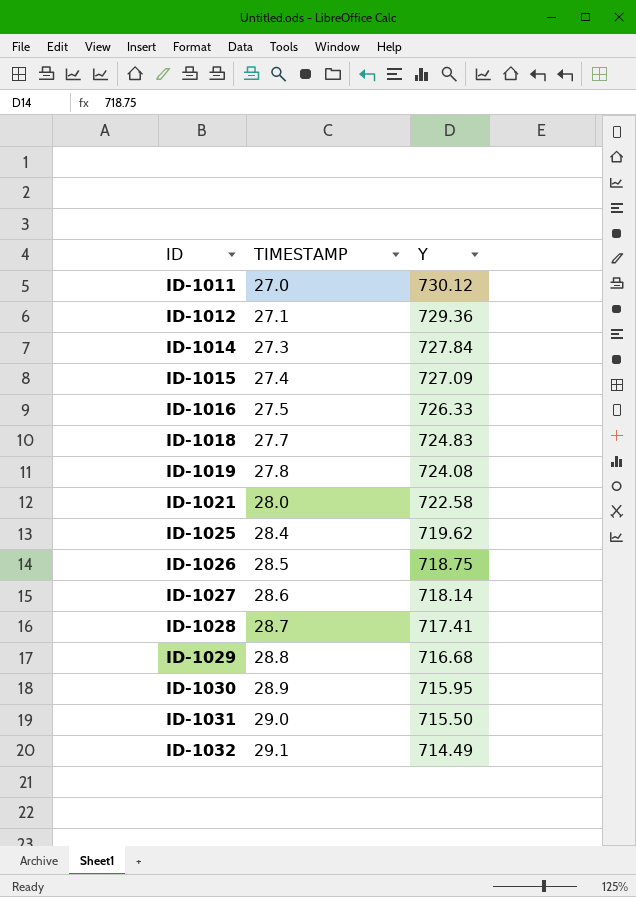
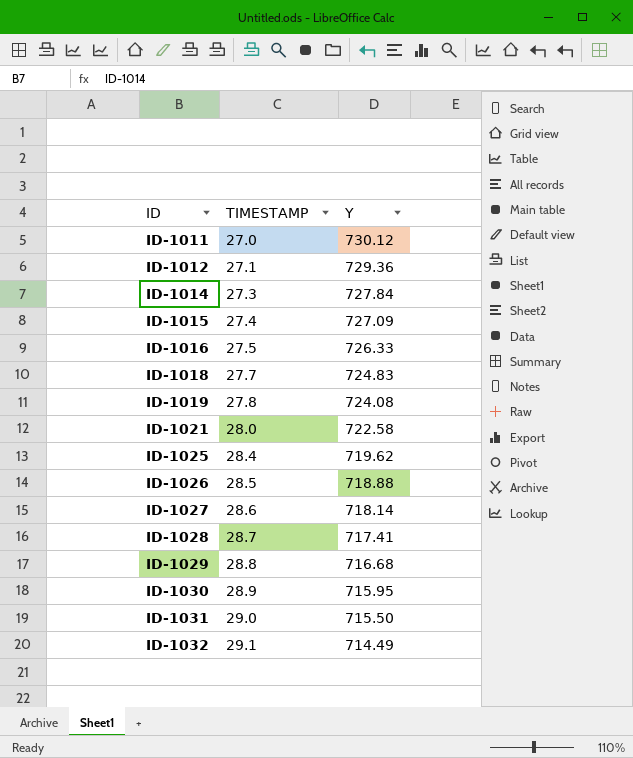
ID-1026 | Y: 718.75 -> 718.88

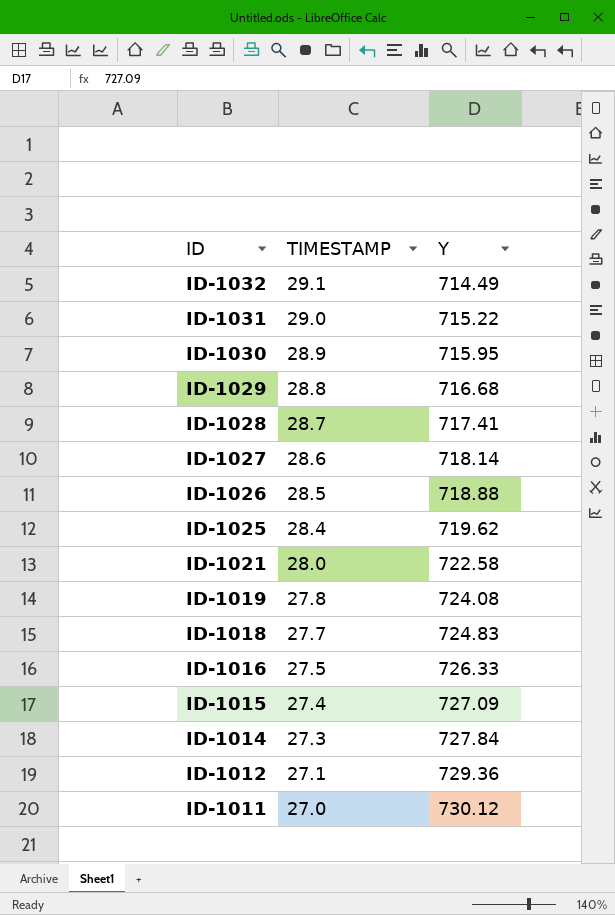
row order: ID ascending -> ID descending
ID-1031 | Y: 715.50 -> 715.22

